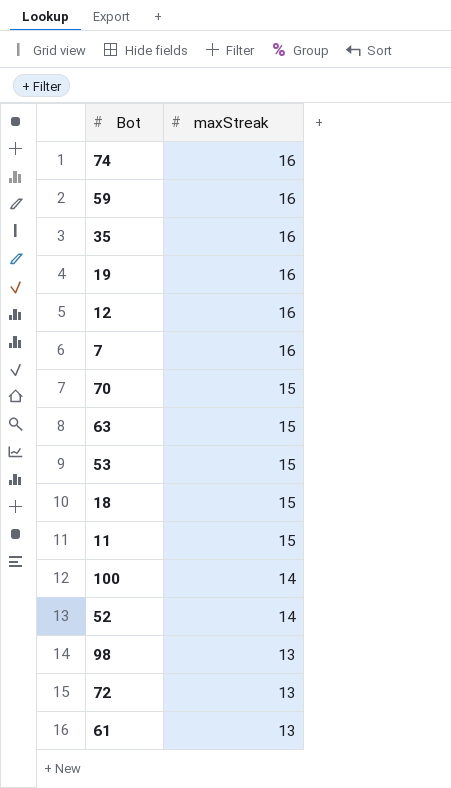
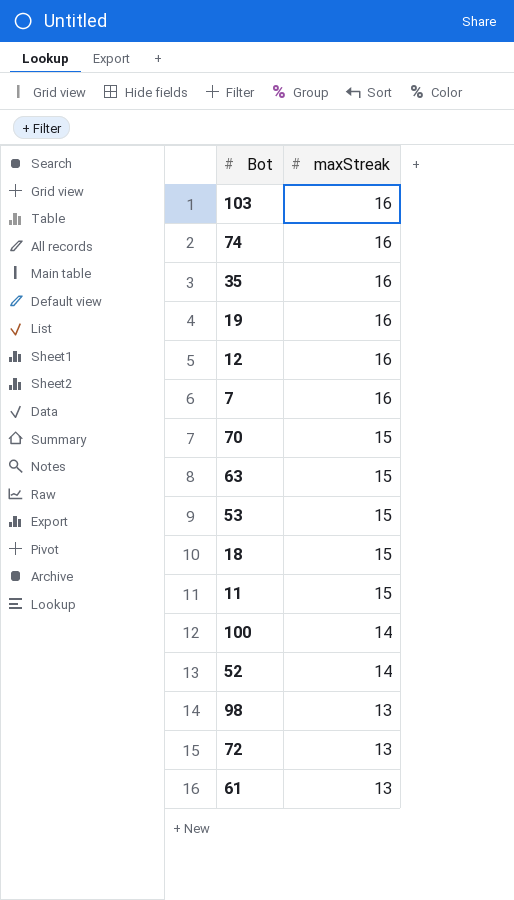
row 59: 16 -> none
row 103: none -> 16

